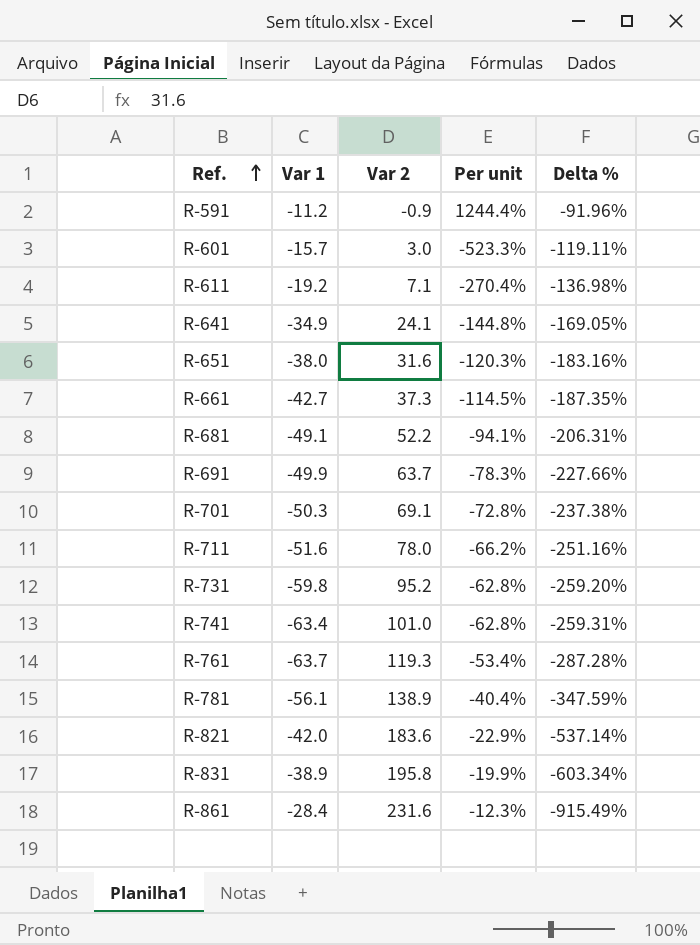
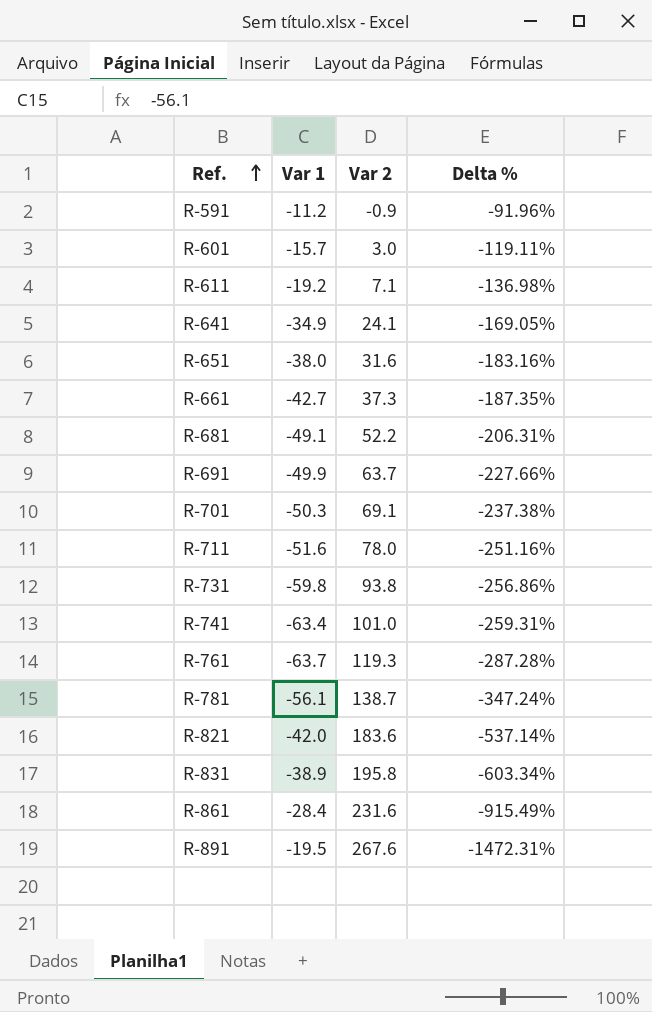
column Per unit | formula: [Var 1] / [Var 2] -> none
R-731 | Var 2: 95.2 -> 93.8
R-731 | Delta %: -259.20% -> -256.86%
R-781 | Var 2: 138.9 -> 138.7
R-781 | Delta %: -347.59% -> -347.24%
row R-891: none -> -19.5 | 267.6 | -1472.31%

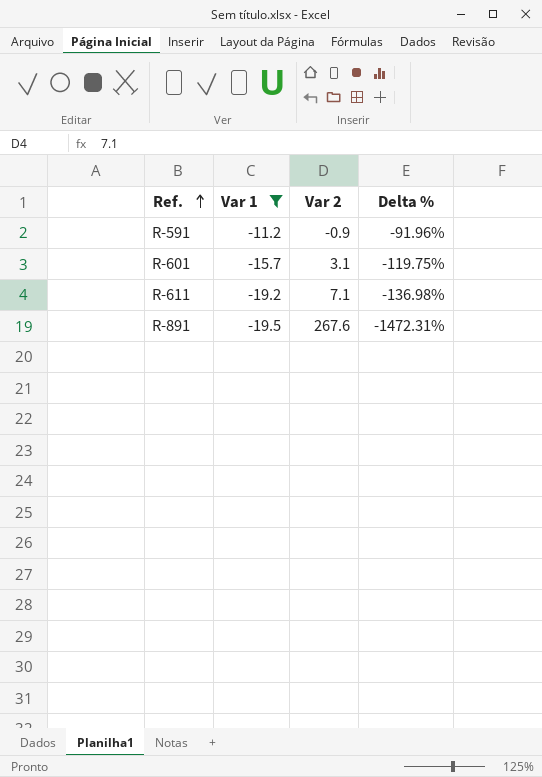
filter: none -> Var 1 >= -19.5
R-601 | Var 2: 3.0 -> 3.1
R-601 | Delta %: -119.11% -> -119.75%

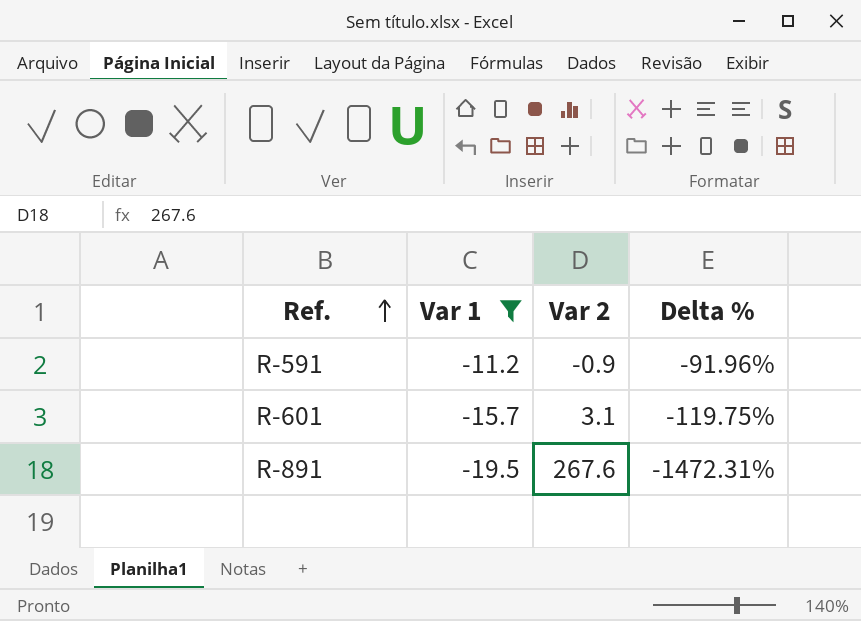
row R-611: -19.2 | 7.1 | -136.98% -> none

